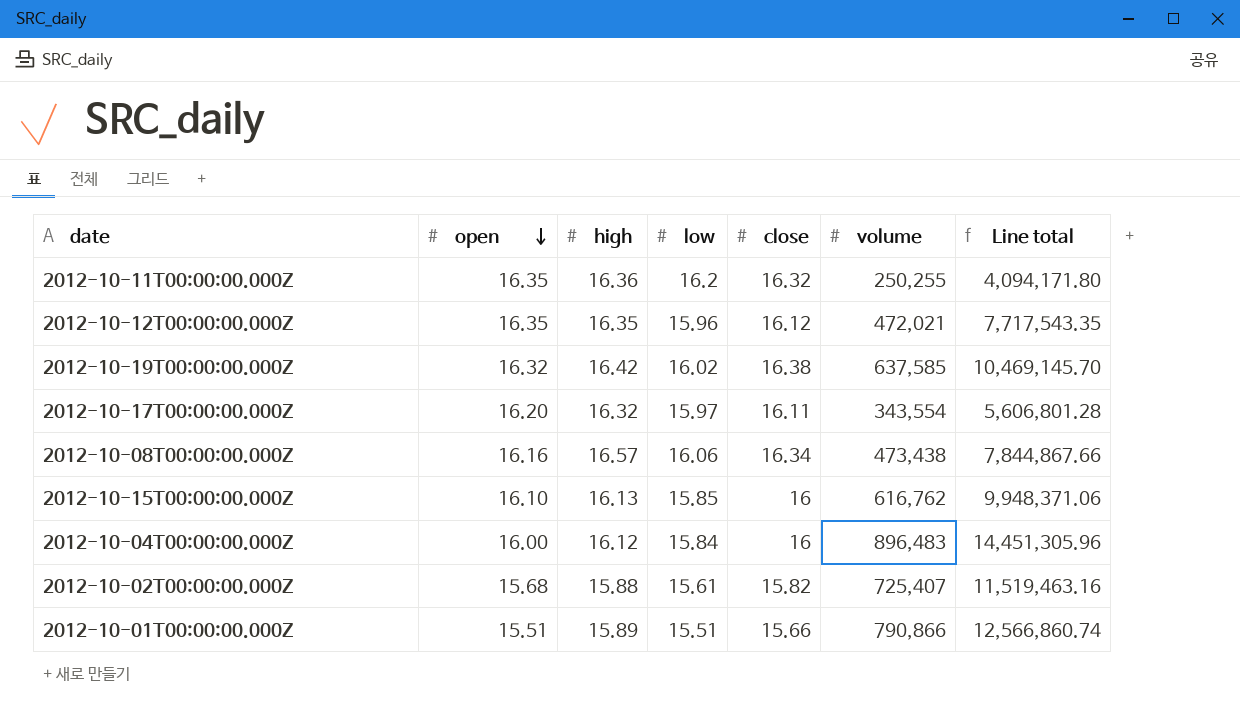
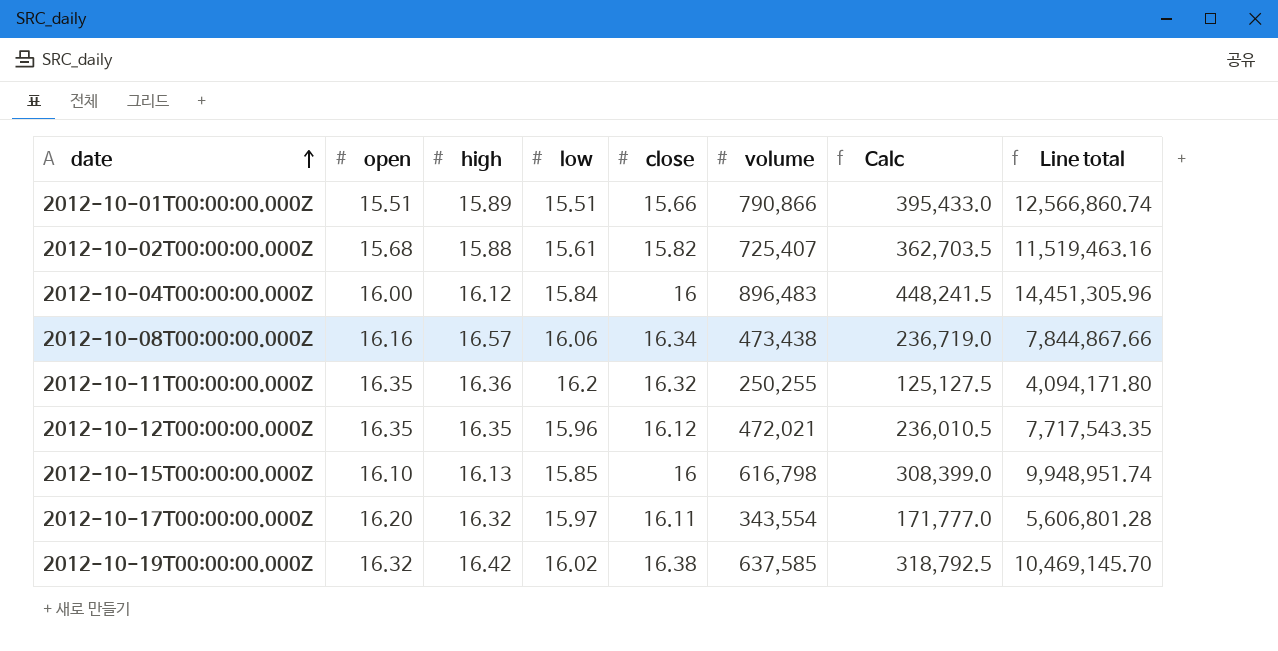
row order: open descending -> date ascending
column Calc | formula: none -> [volume] * 0.5
2012-10-15T00:00:00.000Z | volume: 616,762 -> 616,798
2012-10-15T00:00:00.000Z | Line total: 9,948,371.06 -> 9,948,951.74

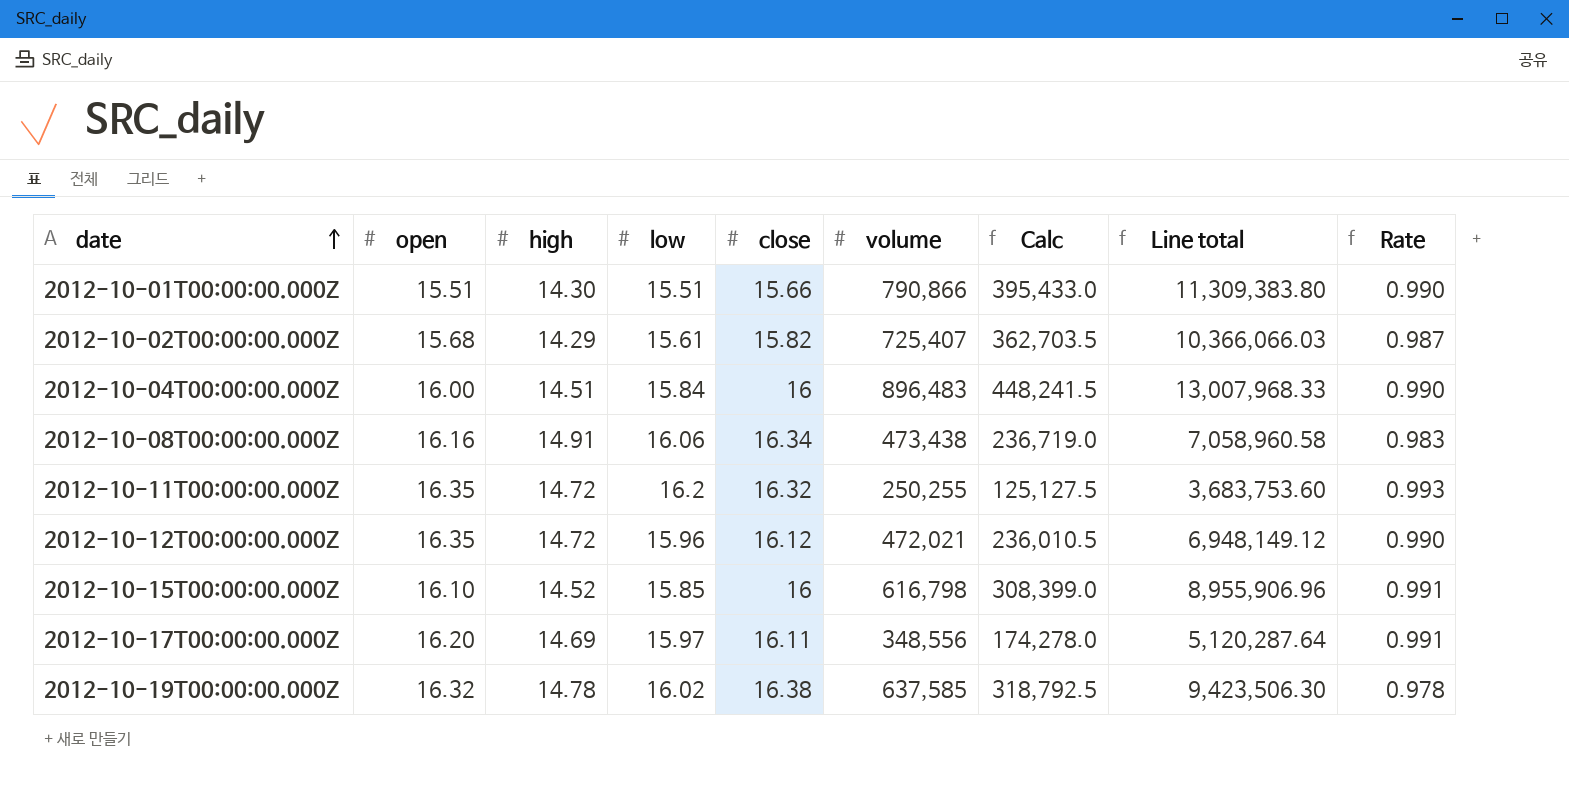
column Rate | formula: none -> [low] / [close]
2012-10-01T00:00:00.000Z | high: 15.89 -> 14.30
2012-10-01T00:00:00.000Z | Line total: 12,566,860.74 -> 11,309,383.80
2012-10-02T00:00:00.000Z | high: 15.88 -> 14.29
2012-10-02T00:00:00.000Z | Line total: 11,519,463.16 -> 10,366,066.03
2012-10-04T00:00:00.000Z | high: 16.12 -> 14.51
2012-10-04T00:00:00.000Z | Line total: 14,451,305.96 -> 13,007,968.33
2012-10-08T00:00:00.000Z | high: 16.57 -> 14.91
2012-10-08T00:00:00.000Z | Line total: 7,844,867.66 -> 7,058,960.58
2012-10-11T00:00:00.000Z | high: 16.36 -> 14.72
2012-10-11T00:00:00.000Z | Line total: 4,094,171.80 -> 3,683,753.60
2012-10-12T00:00:00.000Z | high: 16.35 -> 14.72
2012-10-12T00:00:00.000Z | Line total: 7,717,543.35 -> 6,948,149.12
2012-10-15T00:00:00.000Z | high: 16.13 -> 14.52
2012-10-15T00:00:00.000Z | Line total: 9,948,951.74 -> 8,955,906.96
2012-10-17T00:00:00.000Z | high: 16.32 -> 14.69
2012-10-17T00:00:00.000Z | volume: 343,554 -> 348,556
2012-10-17T00:00:00.000Z | Calc: 171,777.0 -> 174,278.0
2012-10-17T00:00:00.000Z | Line total: 5,606,801.28 -> 5,120,287.64
2012-10-19T00:00:00.000Z | high: 16.42 -> 14.78
2012-10-19T00:00:00.000Z | Line total: 10,469,145.70 -> 9,423,506.30

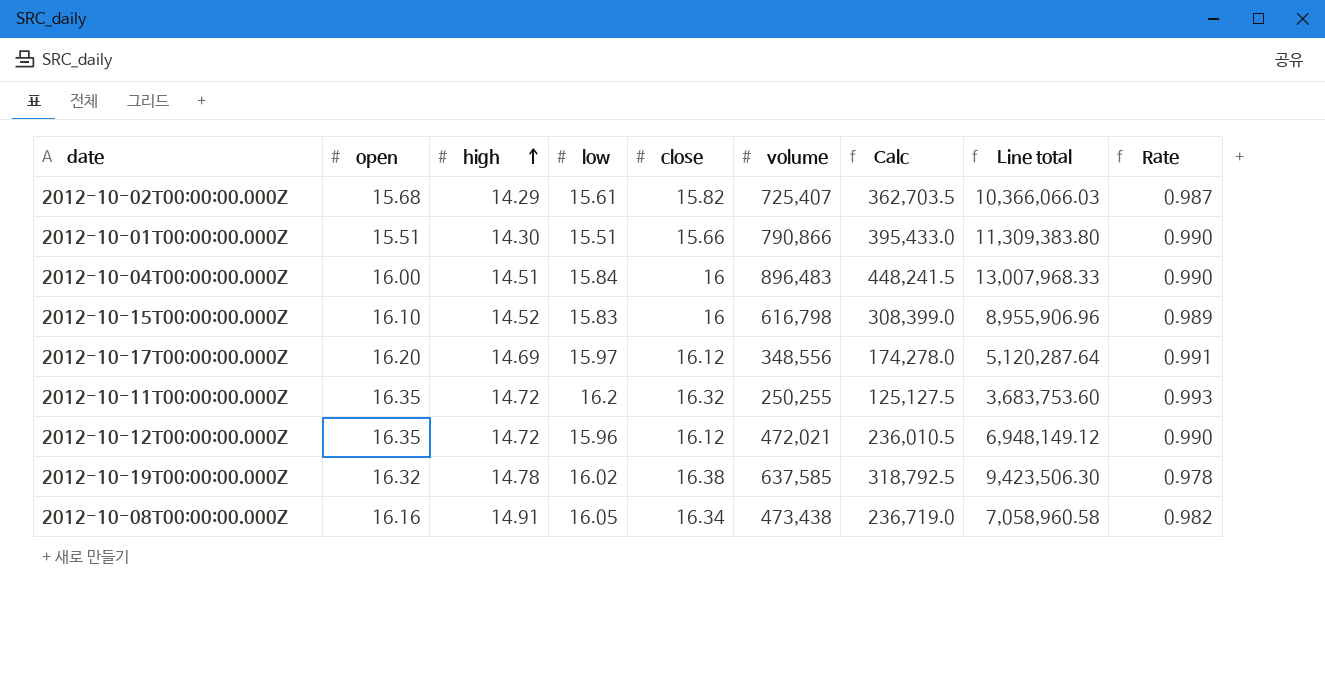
row order: date ascending -> high ascending
2012-10-15T00:00:00.000Z | low: 15.85 -> 15.83
2012-10-15T00:00:00.000Z | Rate: 0.991 -> 0.989
2012-10-17T00:00:00.000Z | close: 16.11 -> 16.12
2012-10-08T00:00:00.000Z | low: 16.06 -> 16.05
2012-10-08T00:00:00.000Z | Rate: 0.983 -> 0.982

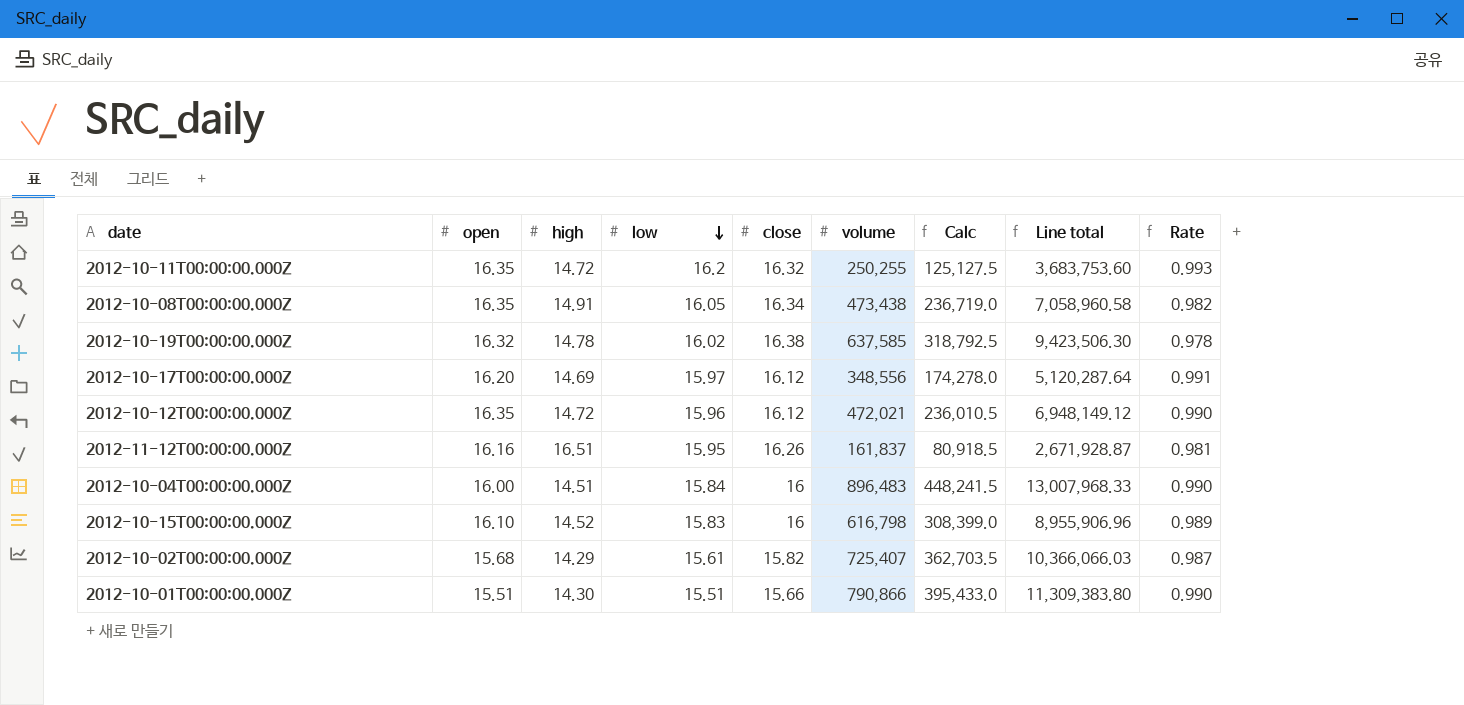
row order: high ascending -> low descending
2012-10-08T00:00:00.000Z | open: 16.16 -> 16.35
row 2012-11-12T00:00:00.000Z: none -> 16.16 | 16.51 | 15.95 | 16.26 | 161,837 | 80,918.5 | 2,671,928.87 | 0.981

